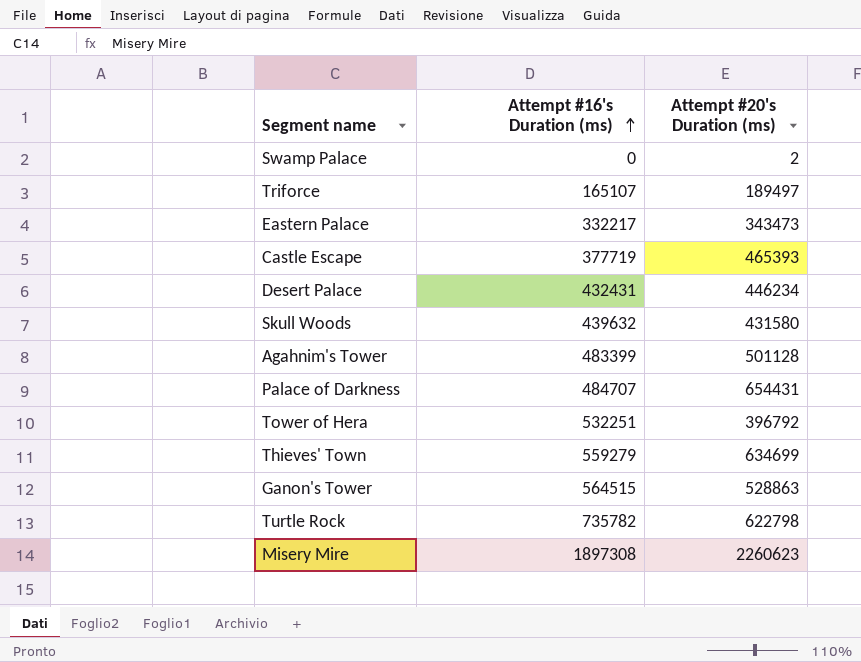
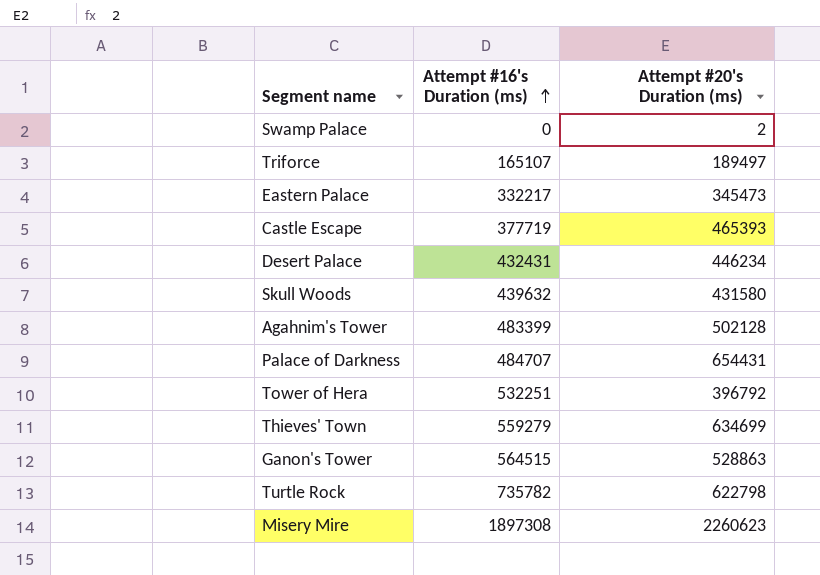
Eastern Palace | Attempt #20's Duration (ms): 343473 -> 345473
Agahnim's Tower | Attempt #20's Duration (ms): 501128 -> 502128

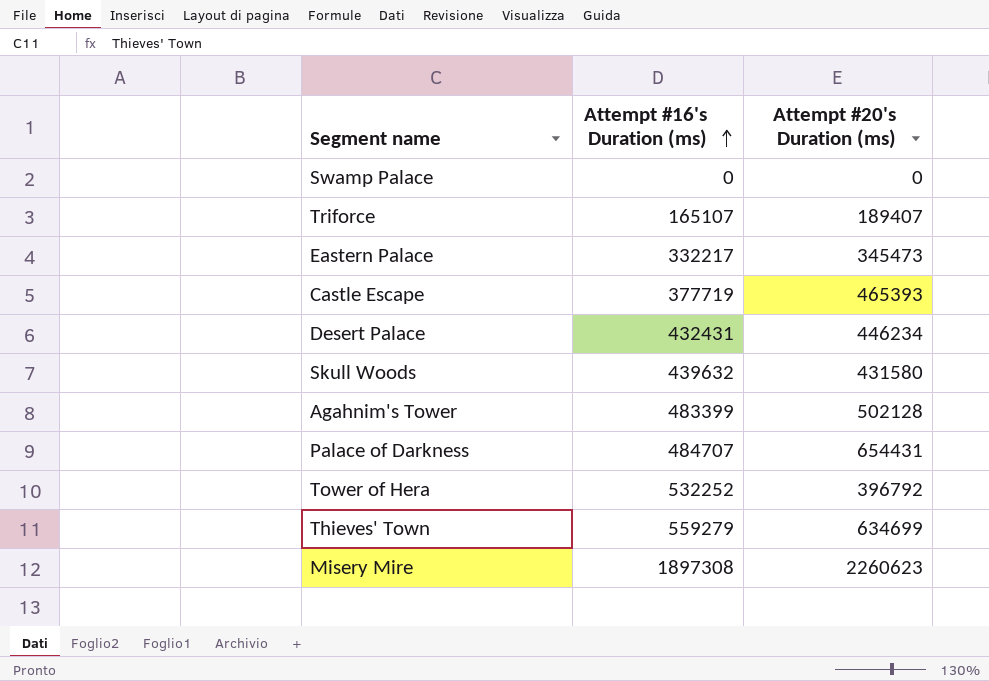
row Ganon's Tower: 564515 | 528863 -> none
row Turtle Rock: 735782 | 622798 -> none
Swamp Palace | Attempt #20's Duration (ms): 2 -> 0
Triforce | Attempt #20's Duration (ms): 189497 -> 189407
Tower of Hera | Attempt #16's Duration (ms): 532251 -> 532252

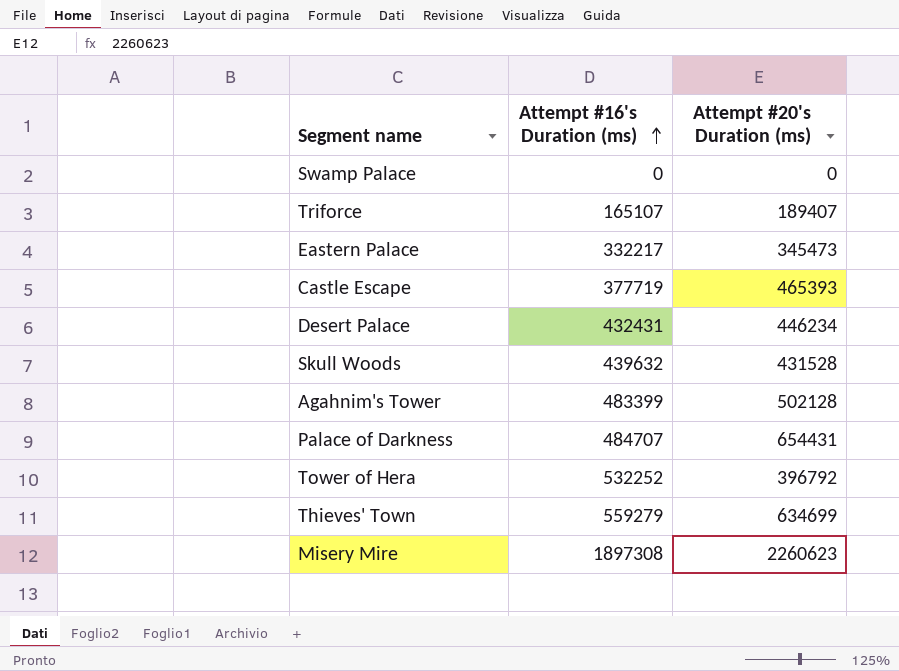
Skull Woods | Attempt #20's Duration (ms): 431580 -> 431528

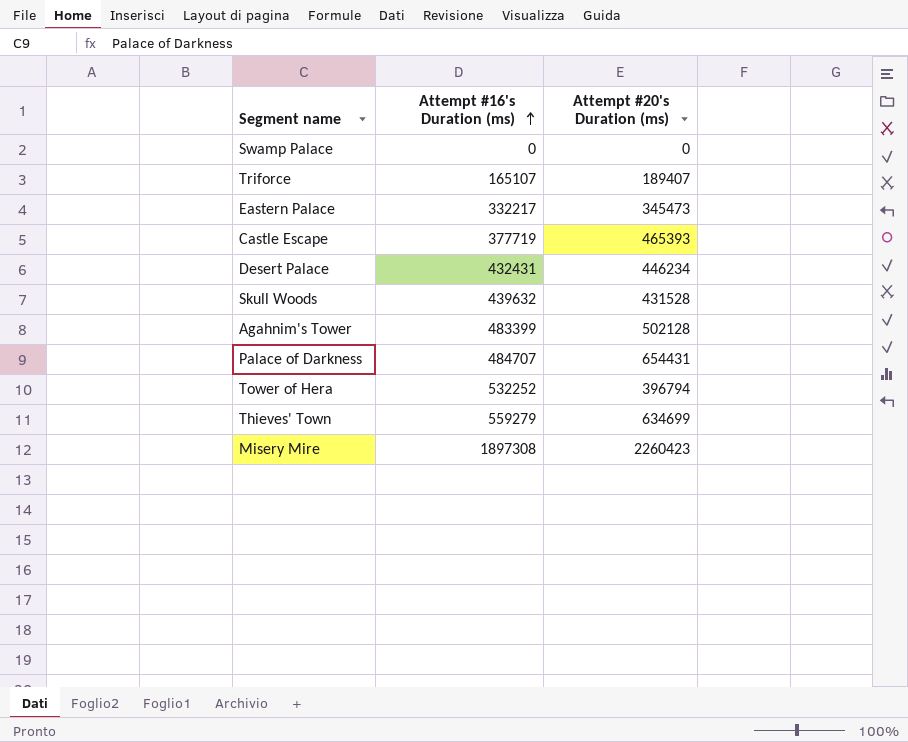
Tower of Hera | Attempt #20's Duration (ms): 396792 -> 396794
Misery Mire | Attempt #20's Duration (ms): 2260623 -> 2260423

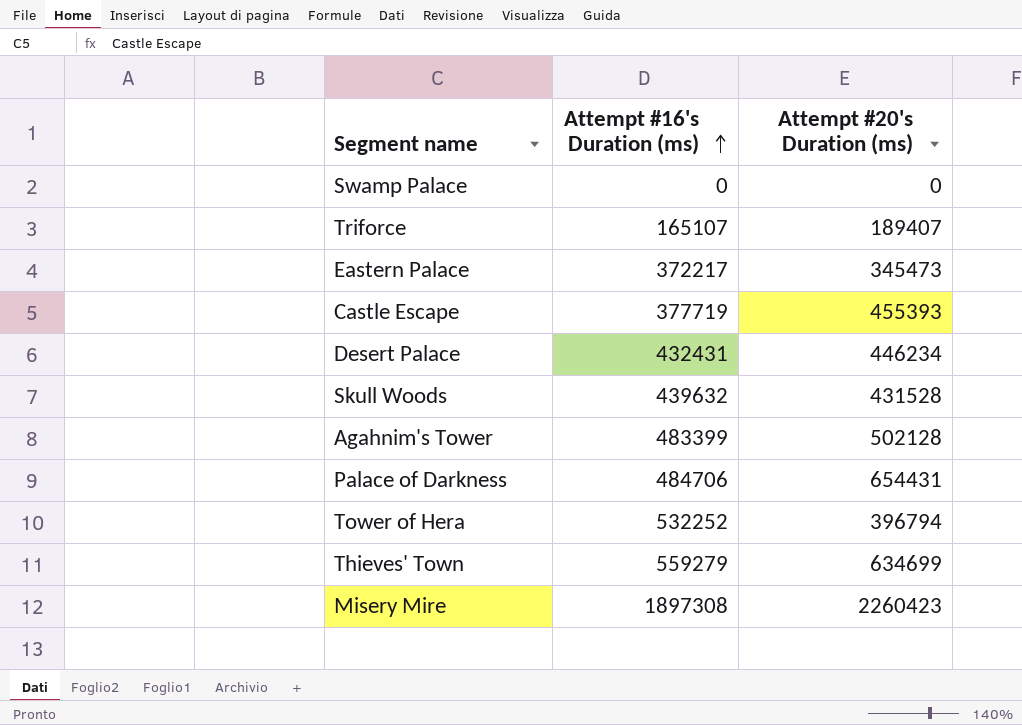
Eastern Palace | Attempt #16's Duration (ms): 332217 -> 372217
Castle Escape | Attempt #20's Duration (ms): 465393 -> 455393
Palace of Darkness | Attempt #16's Duration (ms): 484707 -> 484706

